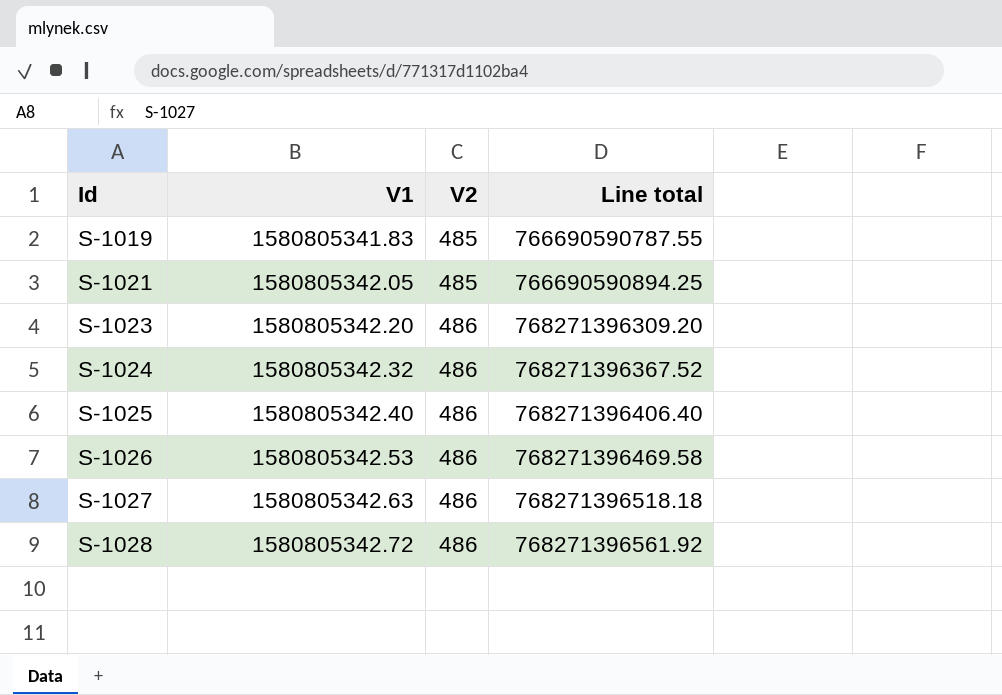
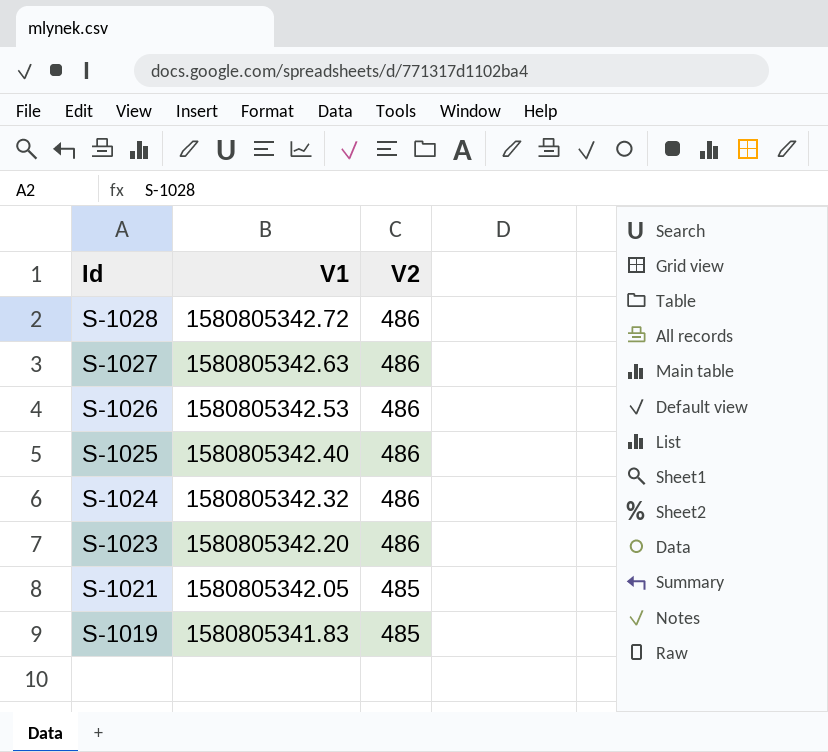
row order: Id ascending -> Id descending
column Line total | formula: [V1] * [V2] -> none

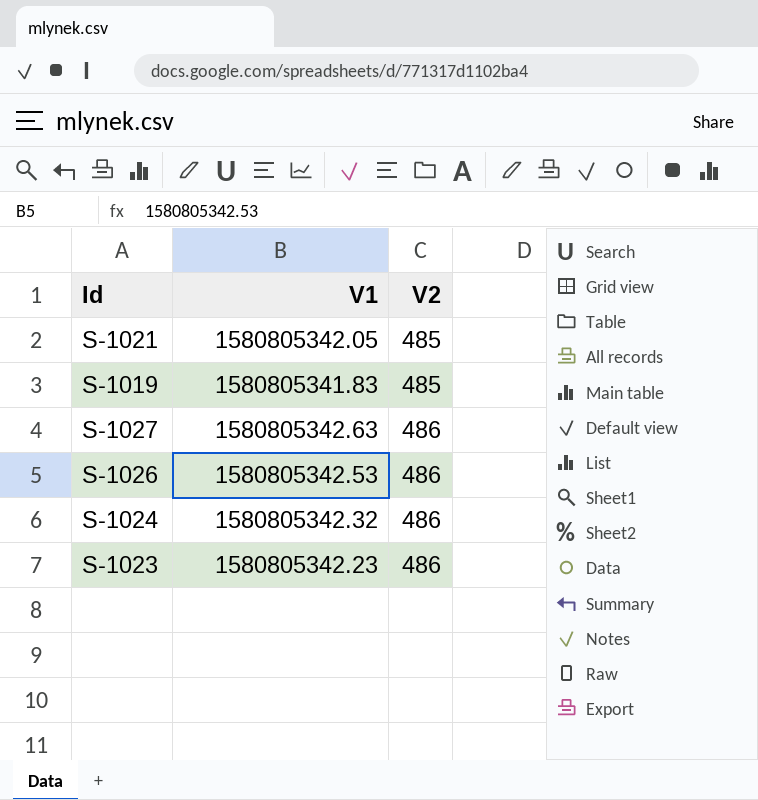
row order: Id descending -> V2 ascending
row S-1028: 1580805342.72 | 486 -> none
row S-1025: 1580805342.40 | 486 -> none
S-1023 | V1: 1580805342.20 -> 1580805342.23

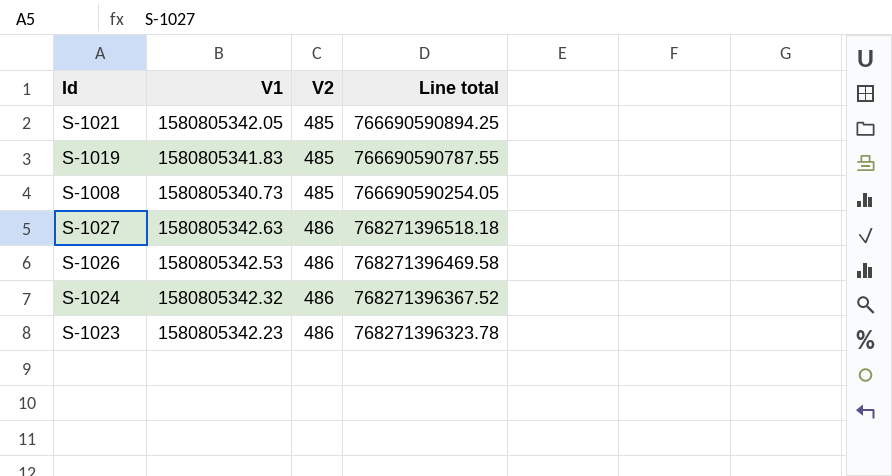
column Line total | formula: none -> [V1] * [V2]
row S-1008: none -> 1580805340.73 | 485 | 766690590254.05

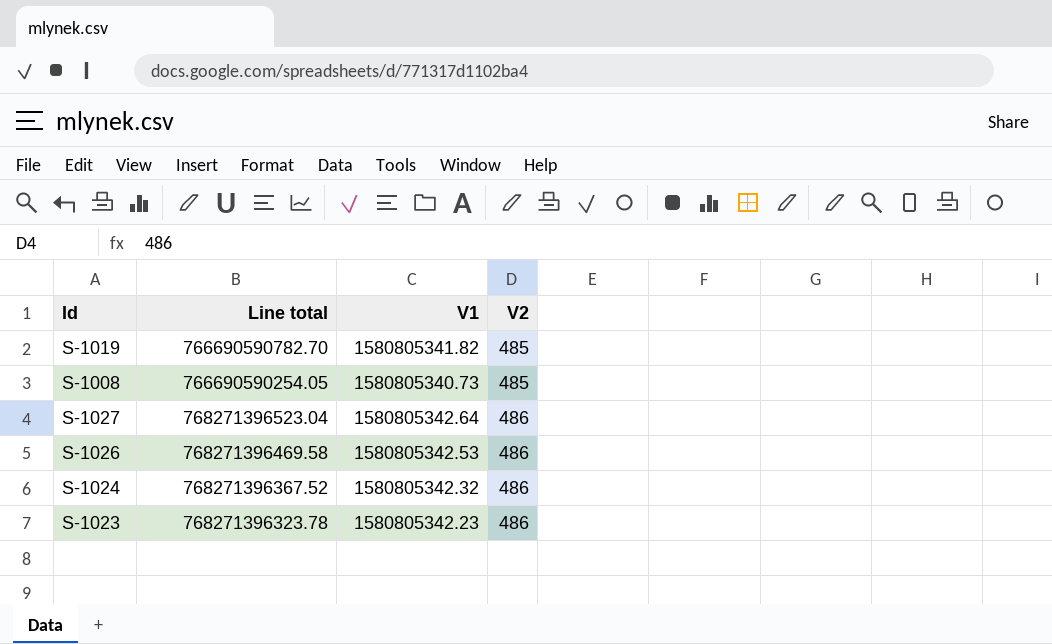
column Line total | position: 4 -> 2
row S-1021: 1580805342.05 | 485 | 766690590894.25 -> none
S-1019 | Line total: 766690590787.55 -> 766690590782.70
S-1019 | V1: 1580805341.83 -> 1580805341.82
S-1027 | Line total: 768271396518.18 -> 768271396523.04
S-1027 | V1: 1580805342.63 -> 1580805342.64

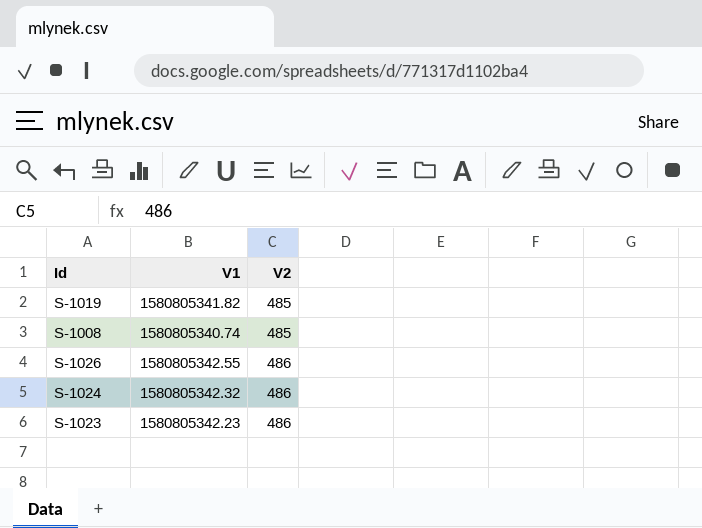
column Line total | formula: [V1] * [V2] -> none
row S-1027: 768271396523.04 | 1580805342.64 | 486 -> none
S-1008 | V1: 1580805340.73 -> 1580805340.74
S-1026 | V1: 1580805342.53 -> 1580805342.55

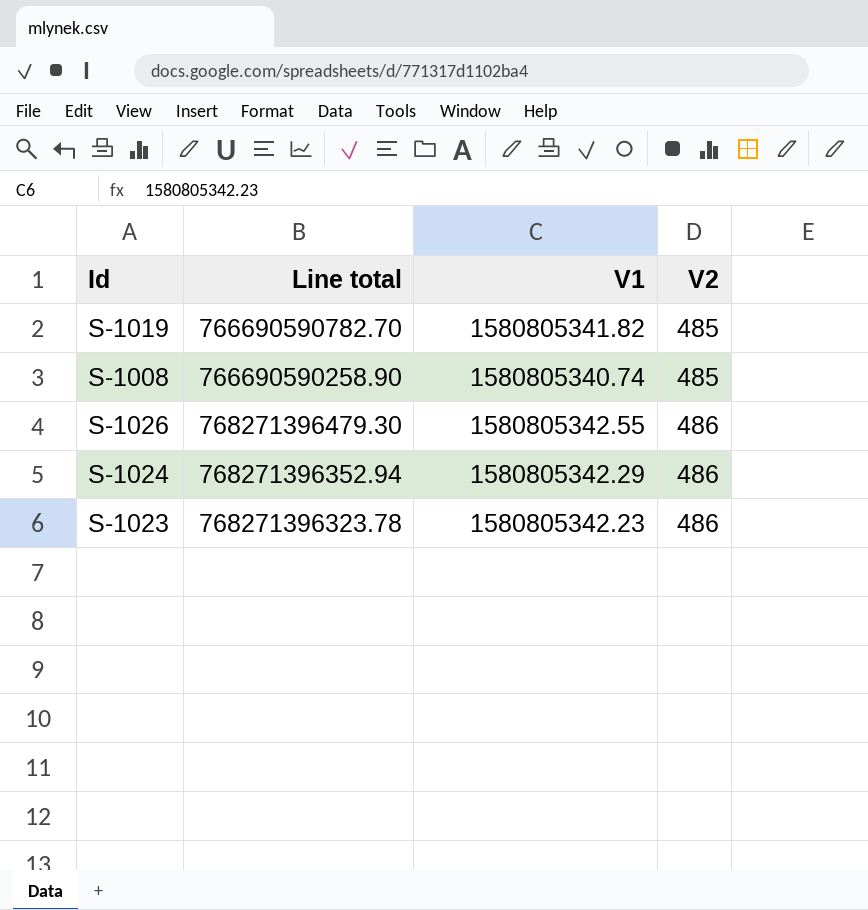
column Line total | formula: none -> [V1] * [V2]
S-1024 | V1: 1580805342.32 -> 1580805342.29

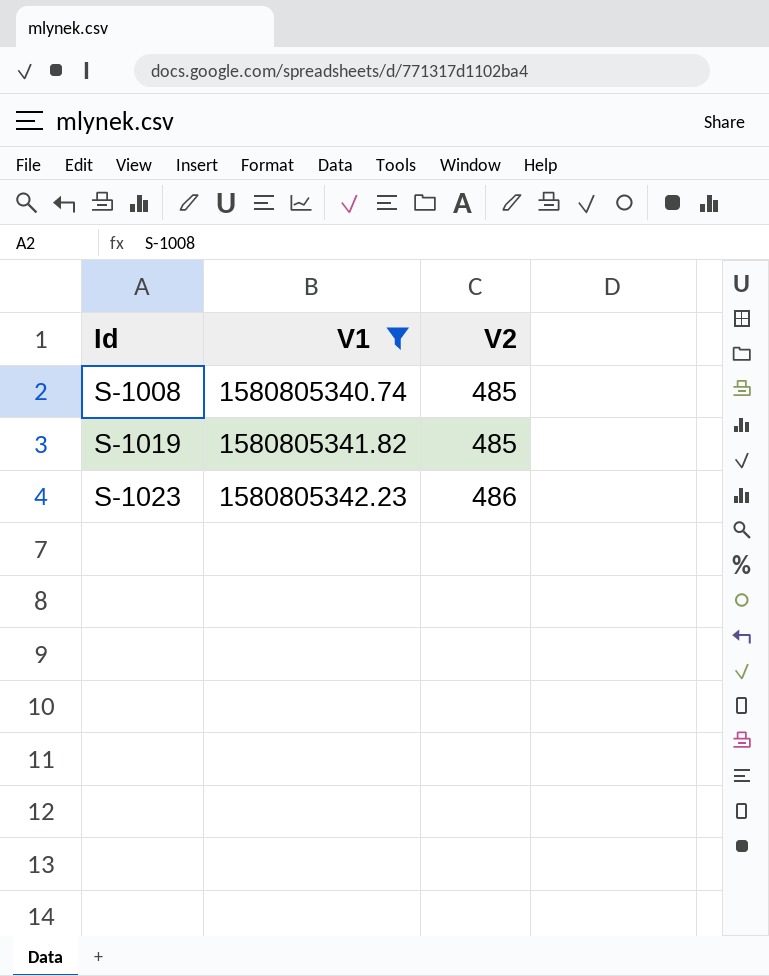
filter: none -> V1 <= 1580805342.23
row order: V2 ascending -> Id ascending
column Line total | formula: [V1] * [V2] -> none

